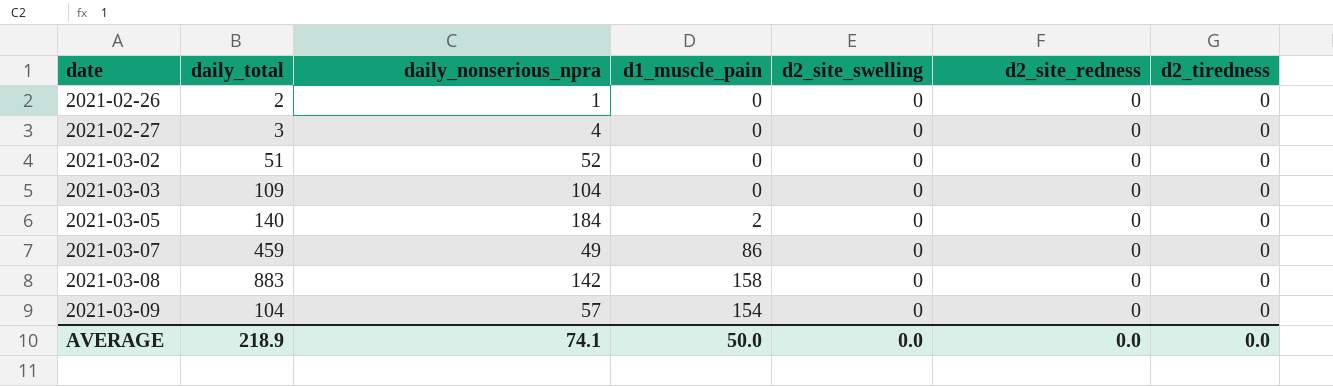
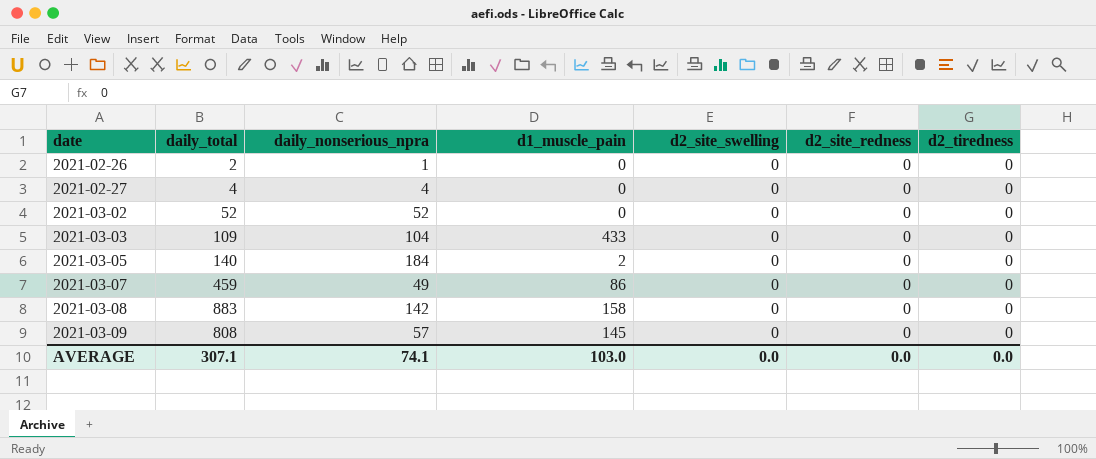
2021-02-27 | daily_total: 3 -> 4
2021-03-02 | daily_total: 51 -> 52
2021-03-03 | d1_muscle_pain: 0 -> 433
2021-03-09 | daily_total: 104 -> 808
2021-03-09 | d1_muscle_pain: 154 -> 145
AVERAGE | daily_total: 218.9 -> 307.1
AVERAGE | d1_muscle_pain: 50.0 -> 103.0

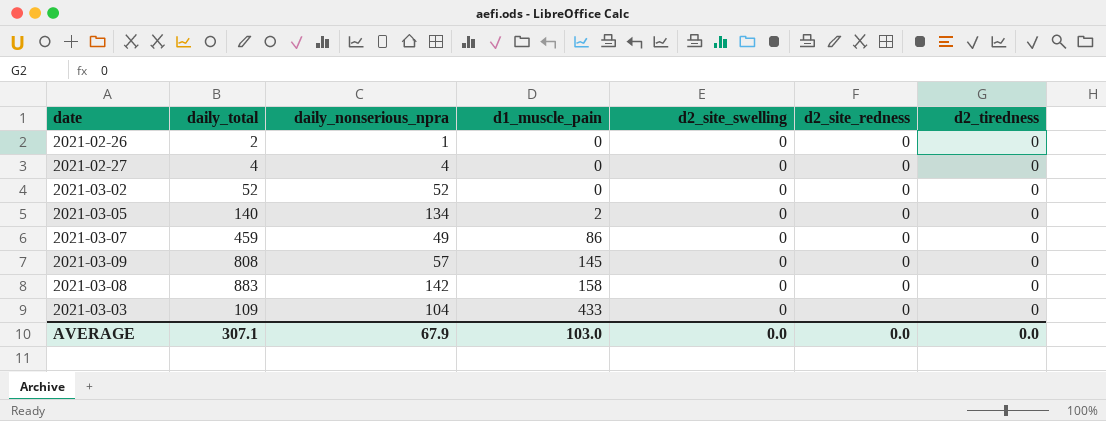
row order: date ascending -> d1_muscle_pain ascending
2021-03-05 | daily_nonserious_npra: 184 -> 134
AVERAGE | daily_nonserious_npra: 74.1 -> 67.9

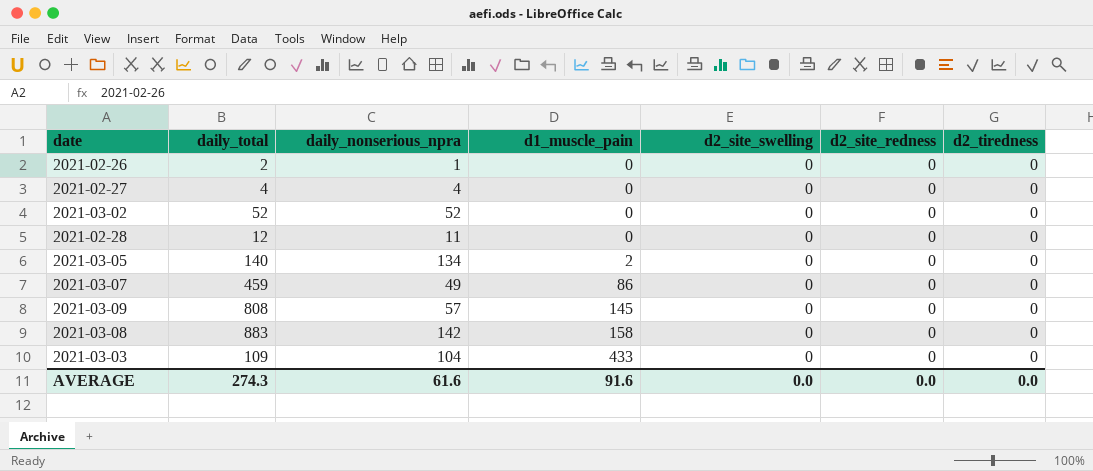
row 2021-02-28: none -> 12 | 11 | 0 | 0 | 0 | 0
AVERAGE | daily_total: 307.1 -> 274.3
AVERAGE | daily_nonserious_npra: 67.9 -> 61.6
AVERAGE | d1_muscle_pain: 103.0 -> 91.6

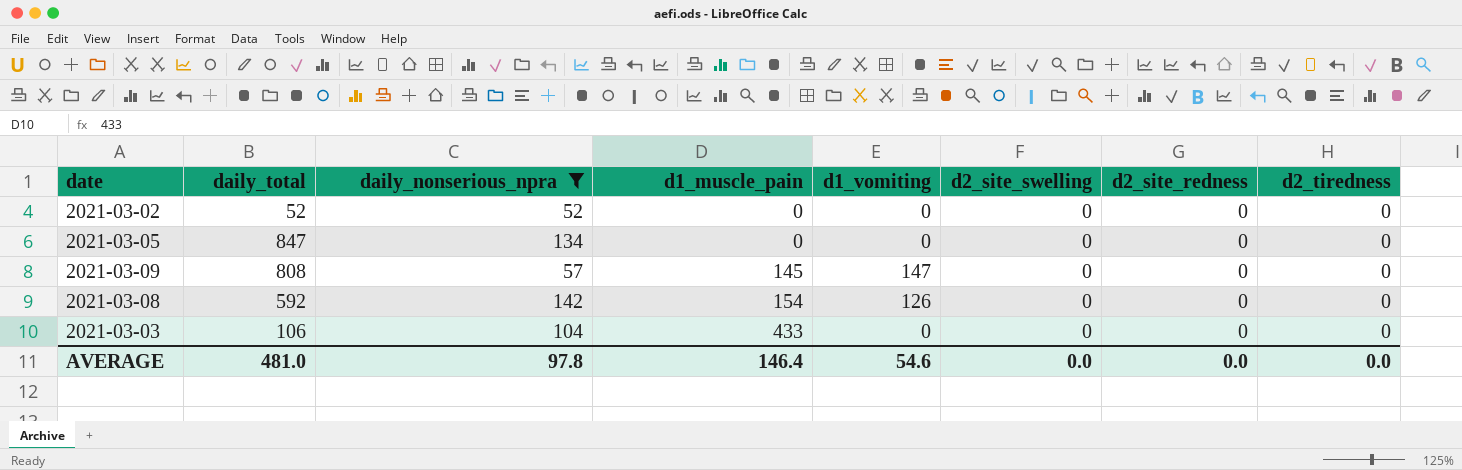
filter: none -> daily_nonserious_npra >= 52
column d1_vomiting | position: none -> 5
2021-03-05 | daily_total: 140 -> 847
2021-03-05 | d1_muscle_pain: 2 -> 0
2021-03-08 | daily_total: 883 -> 592
2021-03-08 | d1_muscle_pain: 158 -> 154
2021-03-03 | daily_total: 109 -> 106
AVERAGE | daily_total: 274.3 -> 481.0
AVERAGE | daily_nonserious_npra: 61.6 -> 97.8
AVERAGE | d1_muscle_pain: 91.6 -> 146.4

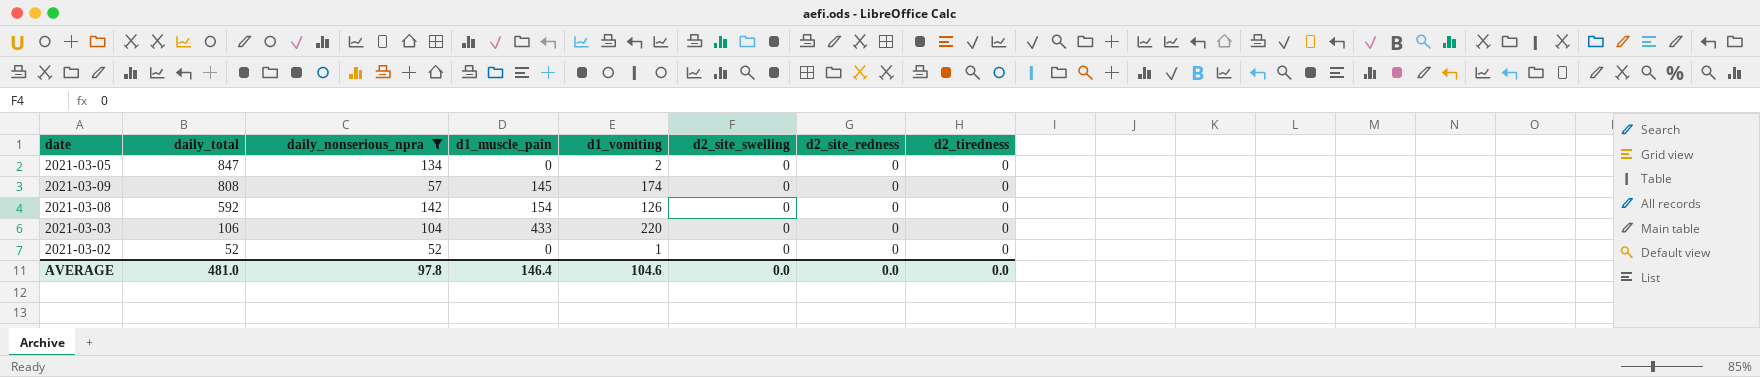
row order: d1_muscle_pain ascending -> daily_total descending
2021-03-05 | d1_vomiting: 0 -> 2
2021-03-09 | d1_vomiting: 147 -> 174
2021-03-03 | d1_vomiting: 0 -> 220
2021-03-02 | d1_vomiting: 0 -> 1
AVERAGE | d1_vomiting: 54.6 -> 104.6

